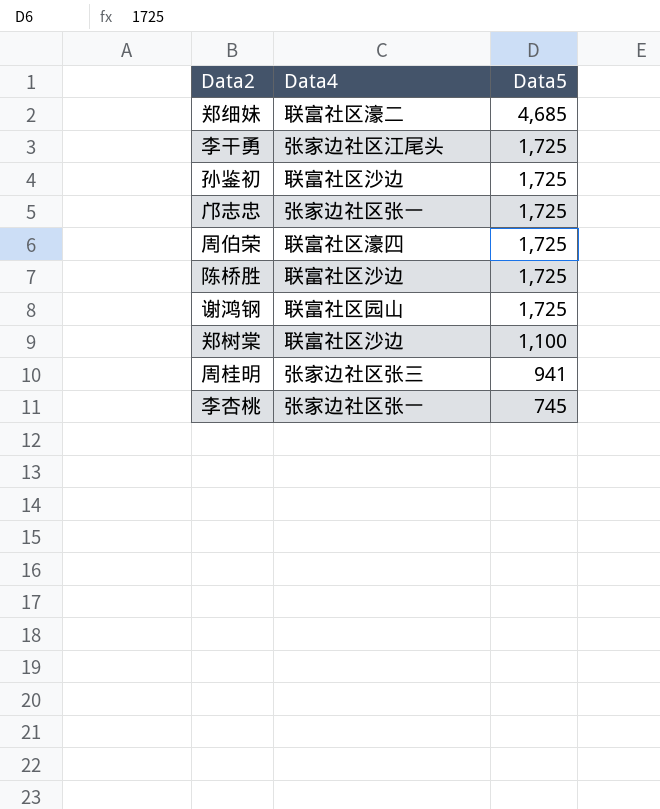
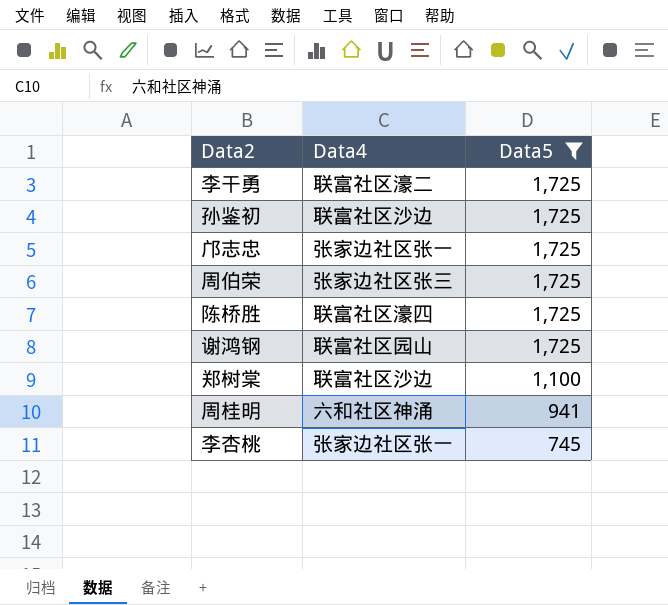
filter: none -> Data5 != 4,685
李干勇 | Data4: 张家边社区江尾头 -> 联富社区濠二
周伯荣 | Data4: 联富社区濠四 -> 张家边社区张三
陈桥胜 | Data4: 联富社区沙边 -> 联富社区濠四
周桂明 | Data4: 张家边社区张三 -> 六和社区神涌

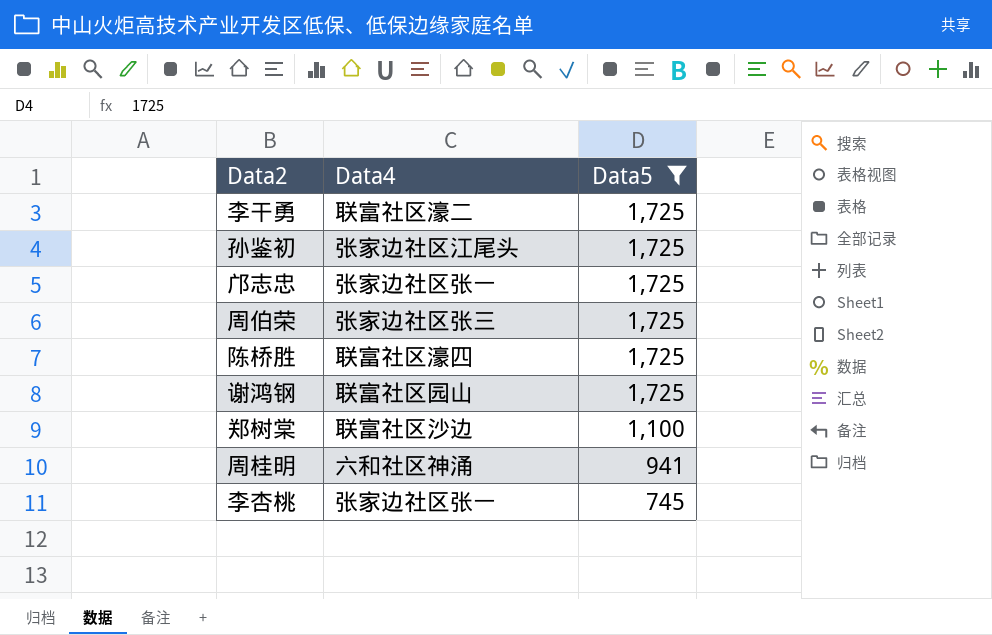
孙鉴初 | Data4: 联富社区沙边 -> 张家边社区江尾头

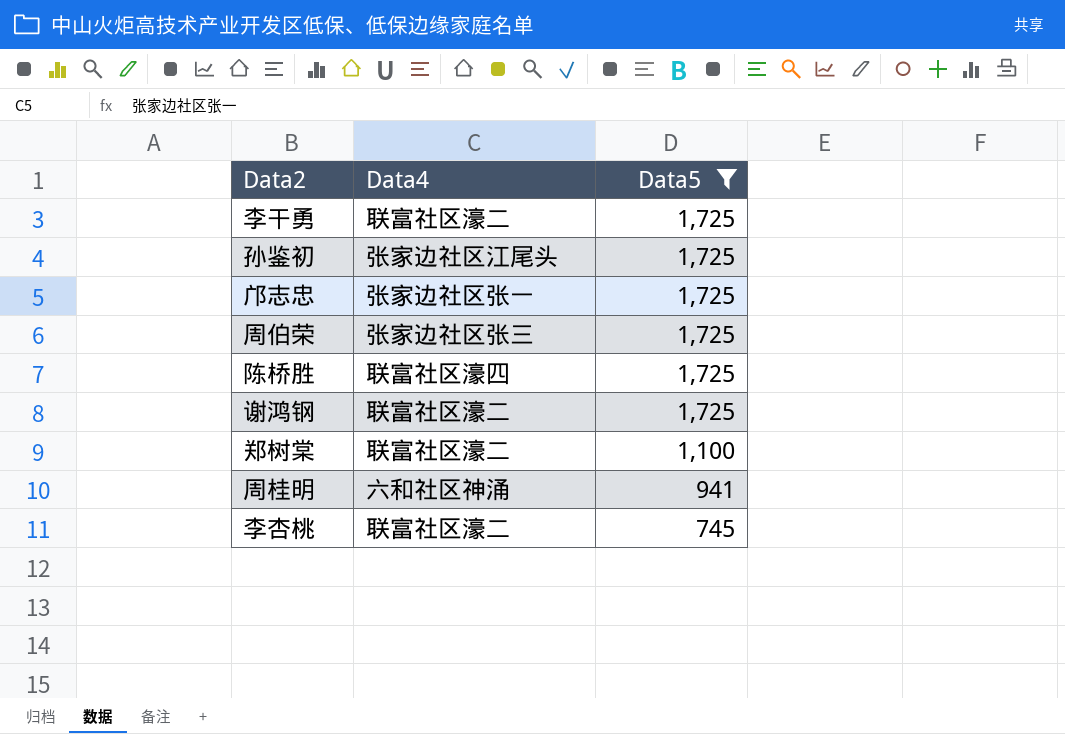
谢鸿钢 | Data4: 联富社区园山 -> 联富社区濠二
郑树棠 | Data4: 联富社区沙边 -> 联富社区濠二
李杏桃 | Data4: 张家边社区张一 -> 联富社区濠二

